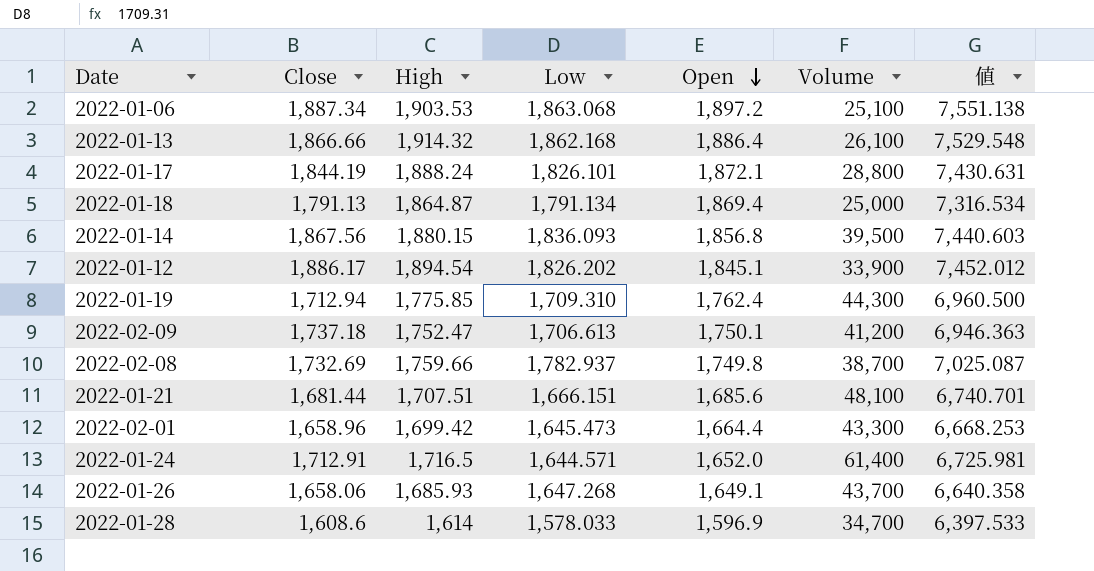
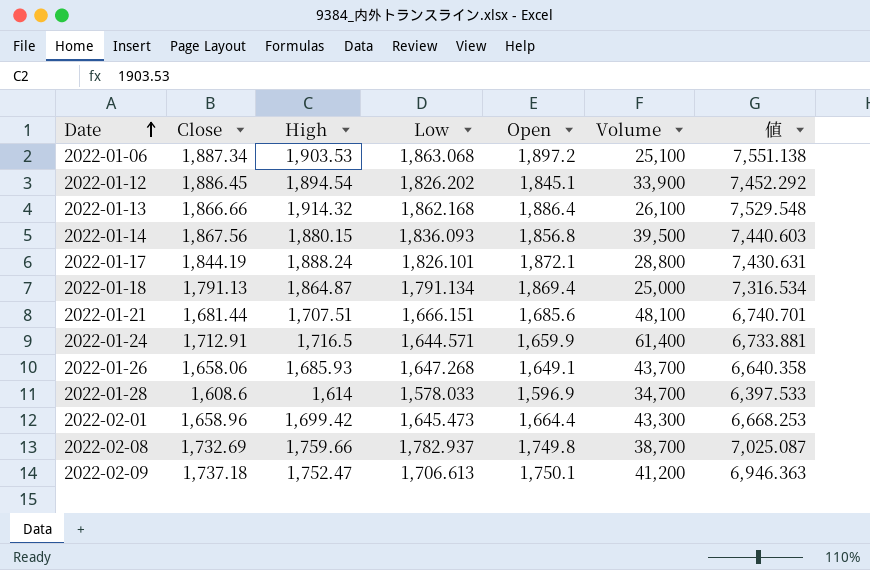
row order: Open descending -> Date ascending
row 2022-01-19: 1,712.94 | 1,775.85 | 1,709.310 | 1,762.4 | 44,300 | 6,960.500 -> none
2022-01-12 | Close: 1,886.17 -> 1,886.45
2022-01-12 | 値: 7,452.012 -> 7,452.292
2022-01-24 | Open: 1,652.0 -> 1,659.9
2022-01-24 | 値: 6,725.981 -> 6,733.881

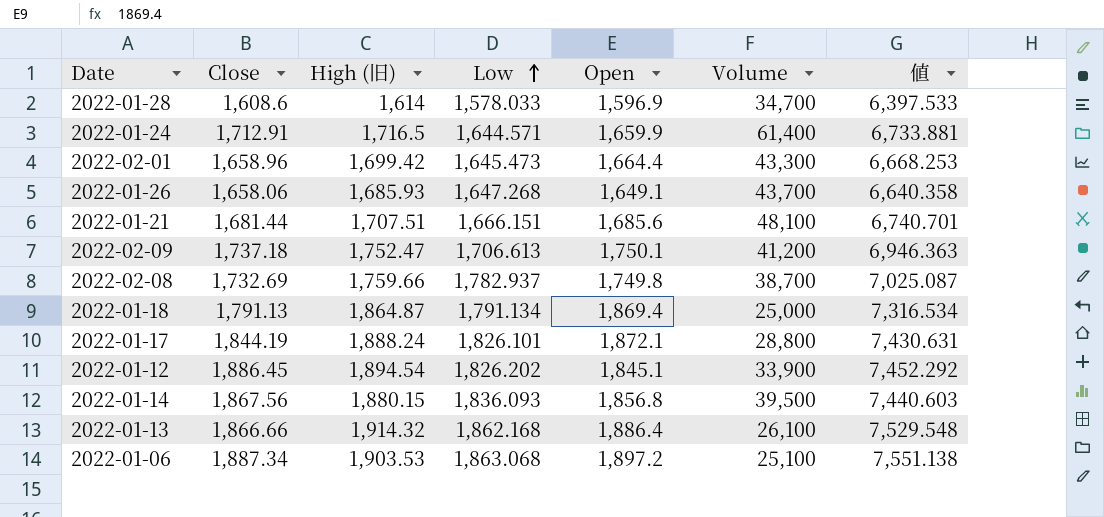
row order: Date ascending -> Low ascending
column name: High -> High (旧)

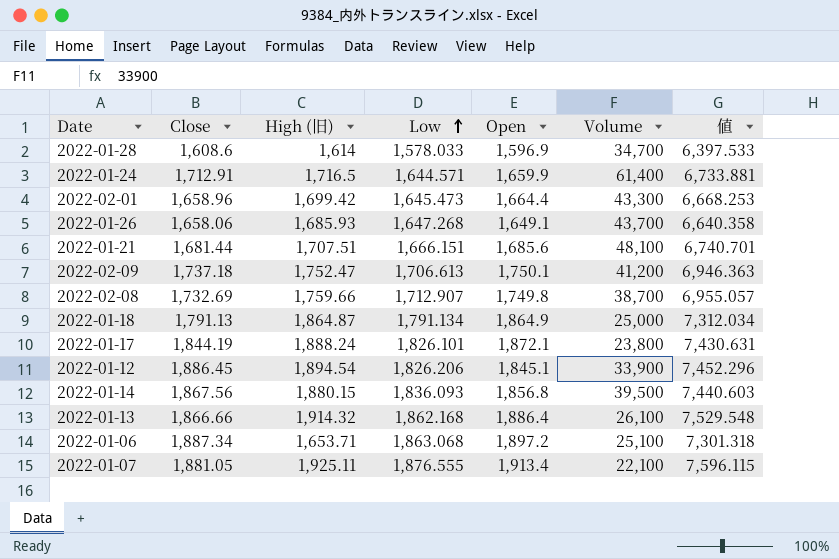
2022-02-08 | Low: 1,782.937 -> 1,712.907
2022-02-08 | 値: 7,025.087 -> 6,955.057
2022-01-18 | Open: 1,869.4 -> 1,864.9
2022-01-18 | 値: 7,316.534 -> 7,312.034
2022-01-17 | Volume: 28,800 -> 23,800
2022-01-12 | Low: 1,826.202 -> 1,826.206
2022-01-12 | 値: 7,452.292 -> 7,452.296
2022-01-06 | High (旧): 1,903.53 -> 1,653.71
2022-01-06 | 値: 7,551.138 -> 7,301.318
row 2022-01-07: none -> 1,881.05 | 1,925.11 | 1,876.555 | 1,913.4 | 22,100 | 7,596.115

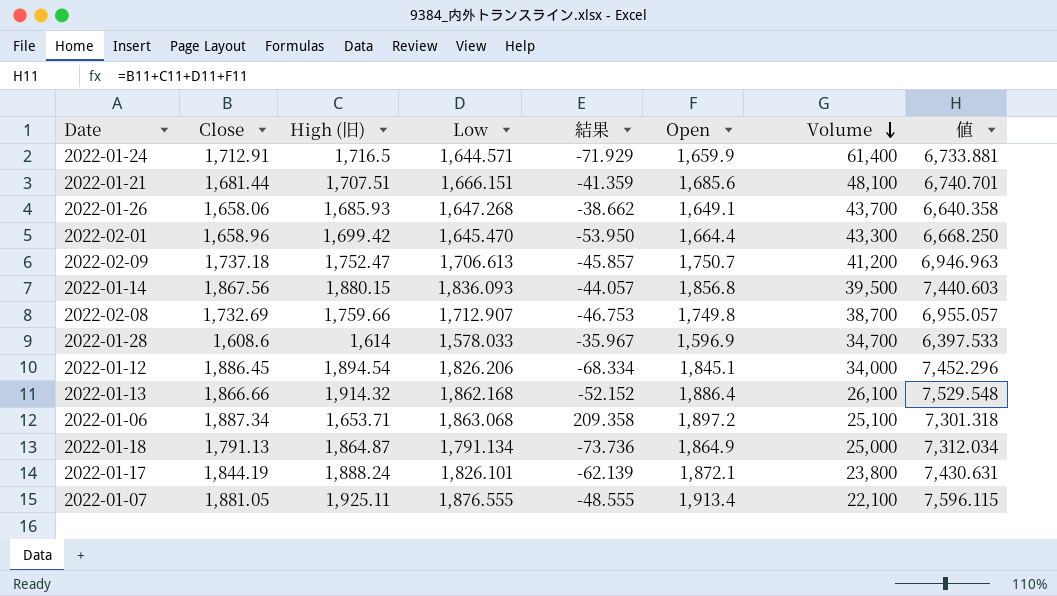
row order: Low ascending -> Volume descending
column 結果 | formula: none -> [Low] - [High (旧)]
2022-02-01 | Low: 1,645.473 -> 1,645.470
2022-02-01 | 値: 6,668.253 -> 6,668.250
2022-02-09 | Open: 1,750.1 -> 1,750.7
2022-02-09 | 値: 6,946.363 -> 6,946.963
2022-01-12 | Volume: 33,900 -> 34,000

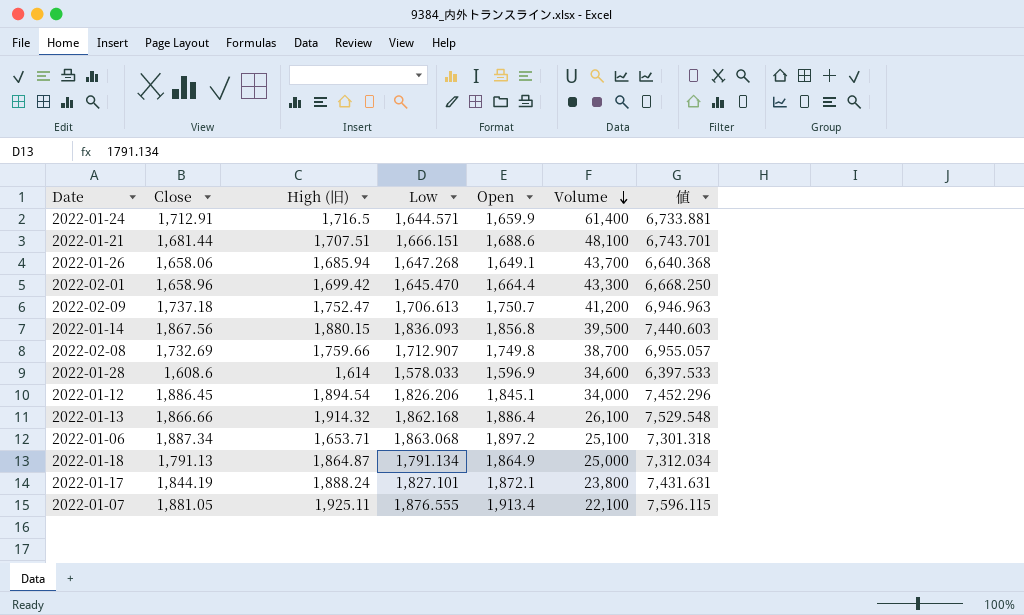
column 結果 | formula: [Low] - [High (旧)] -> none
2022-01-21 | Open: 1,685.6 -> 1,688.6
2022-01-21 | 値: 6,740.701 -> 6,743.701
2022-01-26 | High (旧): 1,685.93 -> 1,685.94
2022-01-26 | 値: 6,640.358 -> 6,640.368
2022-01-28 | Volume: 34,700 -> 34,600
2022-01-17 | Low: 1,826.101 -> 1,827.101
2022-01-17 | 値: 7,430.631 -> 7,431.631

